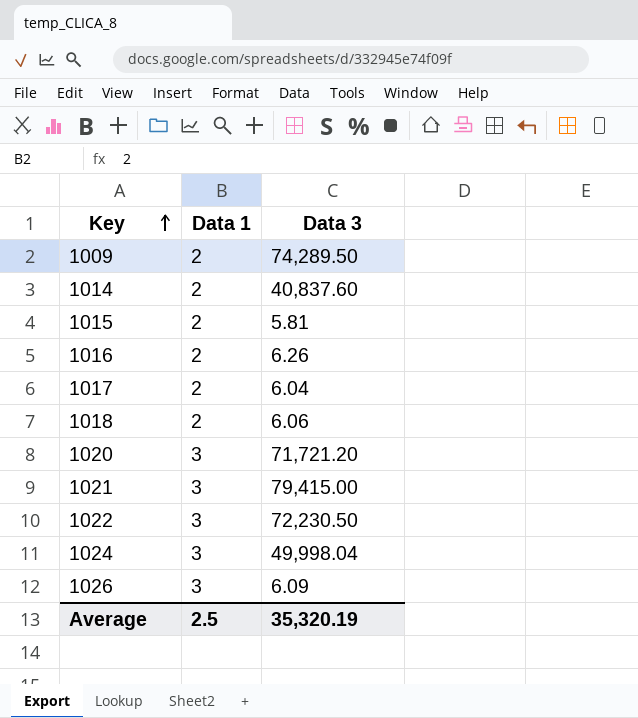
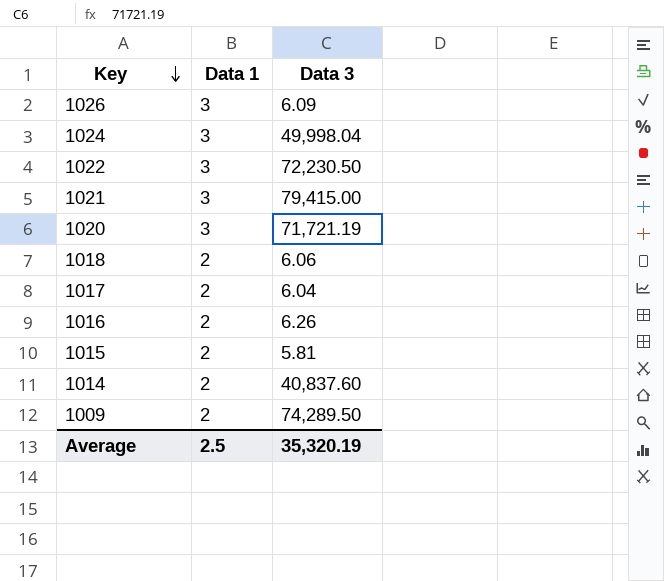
row order: Key ascending -> Key descending
1020 | Data 3: 71,721.20 -> 71,721.19

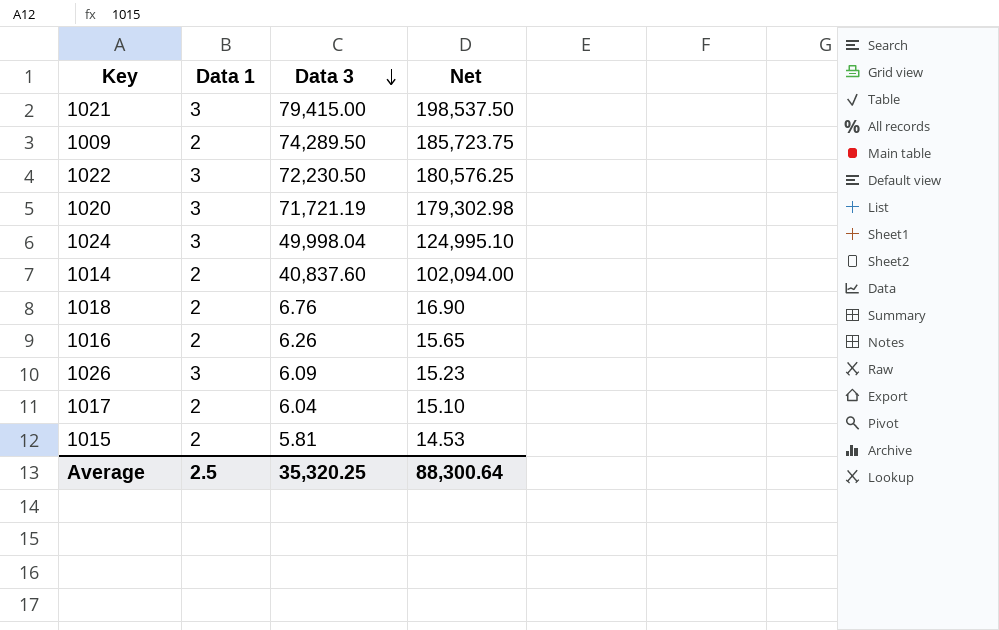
row order: Key descending -> Data 3 descending
column Net | formula: none -> [Data 3] * 2.5
1018 | Data 3: 6.06 -> 6.76
Average | Data 3: 35,320.19 -> 35,320.25

